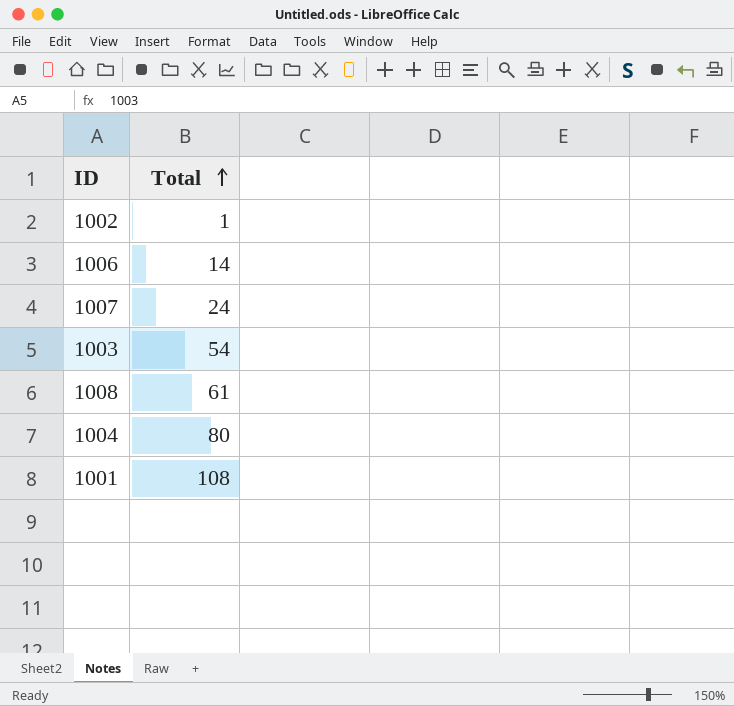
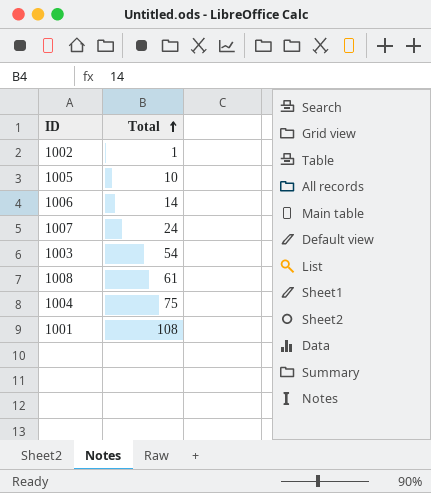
row 1005: none -> 10
1004 | Total: 80 -> 75

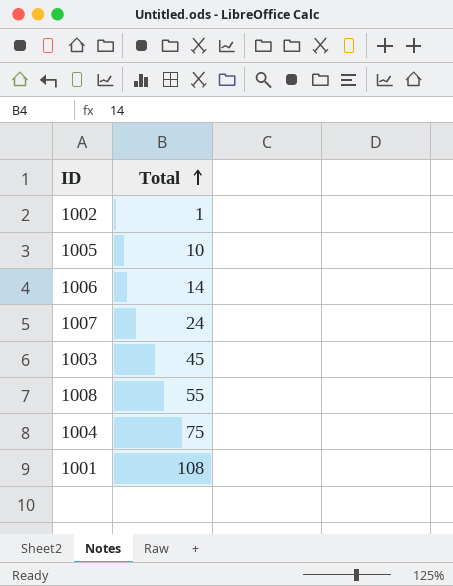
1003 | Total: 54 -> 45
1008 | Total: 61 -> 55

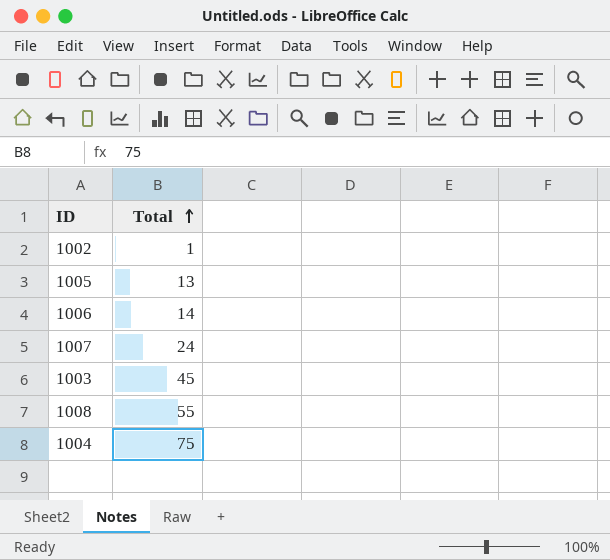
row 1001: 108 -> none
1005 | Total: 10 -> 13

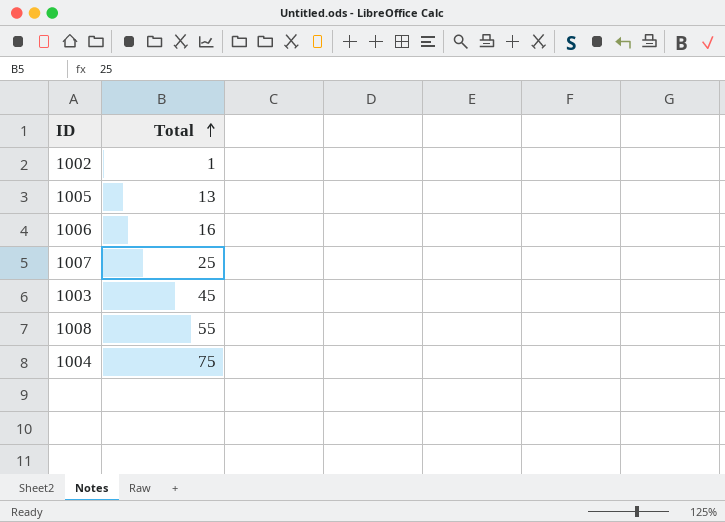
1006 | Total: 14 -> 16
1007 | Total: 24 -> 25

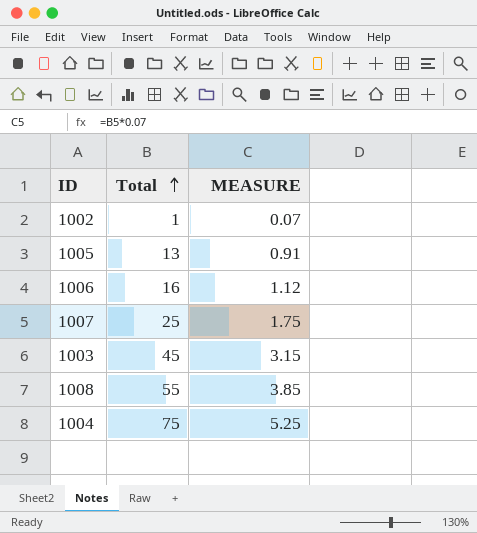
column MEASURE | formula: none -> [Total] * 0.07

